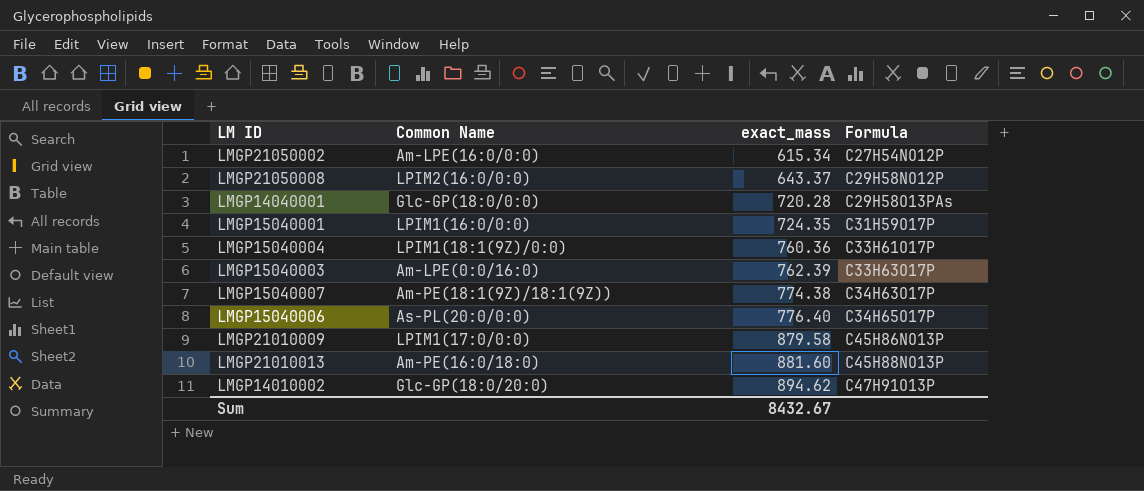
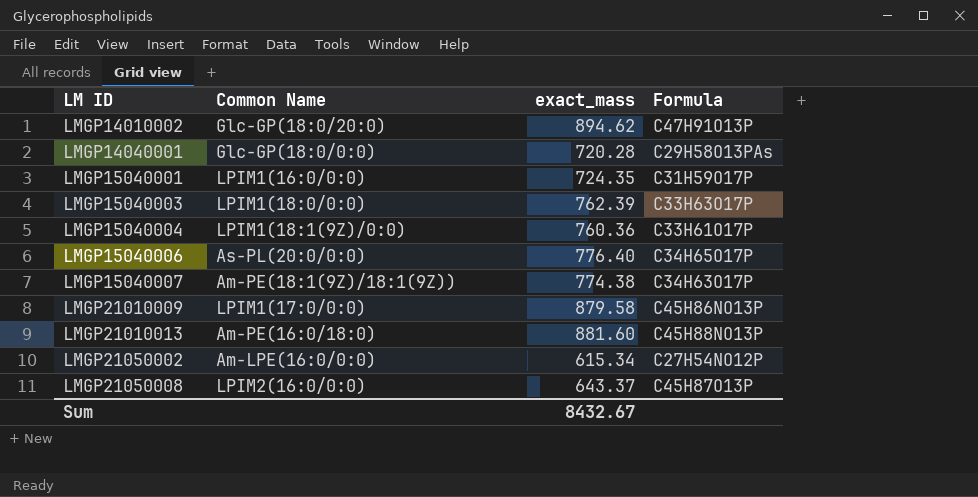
row order: exact_mass ascending -> LM ID ascending
LMGP15040003 | Common Name: Am-LPE(0:0/16:0) -> LPIM1(18:0/0:0)
LMGP21050008 | Formula: C29H58NO12P -> C45H87O13P

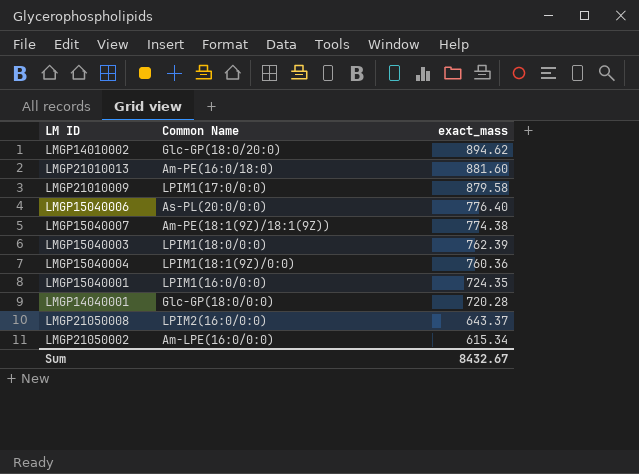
row order: LM ID ascending -> exact_mass descending
column Formula | position: 4 -> none

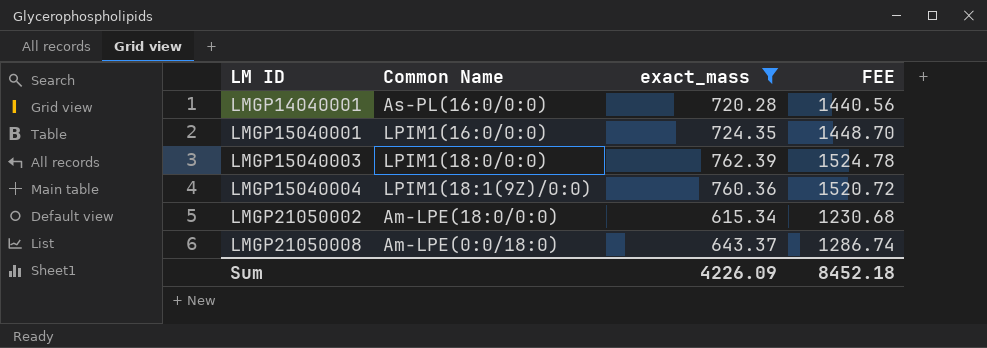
filter: none -> exact_mass <= 762.39
row order: exact_mass descending -> LM ID ascending
column FEE | formula: none -> [exact_mass] * 2
LMGP14040001 | Common Name: Glc-GP(18:0/0:0) -> As-PL(16:0/0:0)
LMGP21050002 | Common Name: Am-LPE(16:0/0:0) -> Am-LPE(18:0/0:0)
LMGP21050008 | Common Name: LPIM2(16:0/0:0) -> Am-LPE(0:0/18:0)
Sum | exact_mass: 8432.67 -> 4226.09

